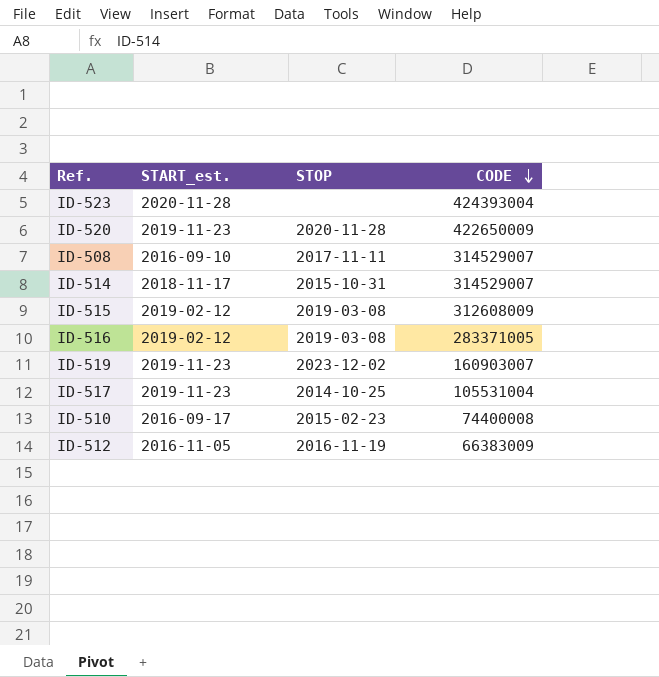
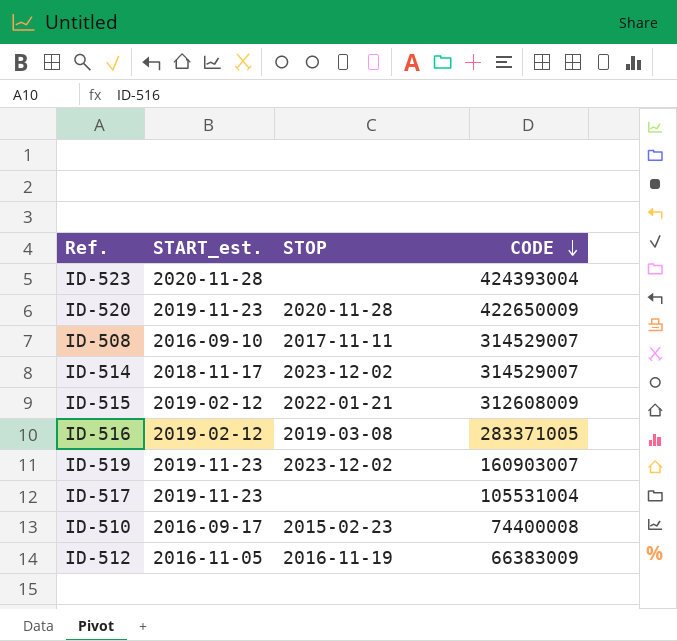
ID-514 | STOP: 2015-10-31 -> 2023-12-02
ID-515 | STOP: 2019-03-08 -> 2022-01-21
ID-517 | STOP: 2014-10-25 -> none

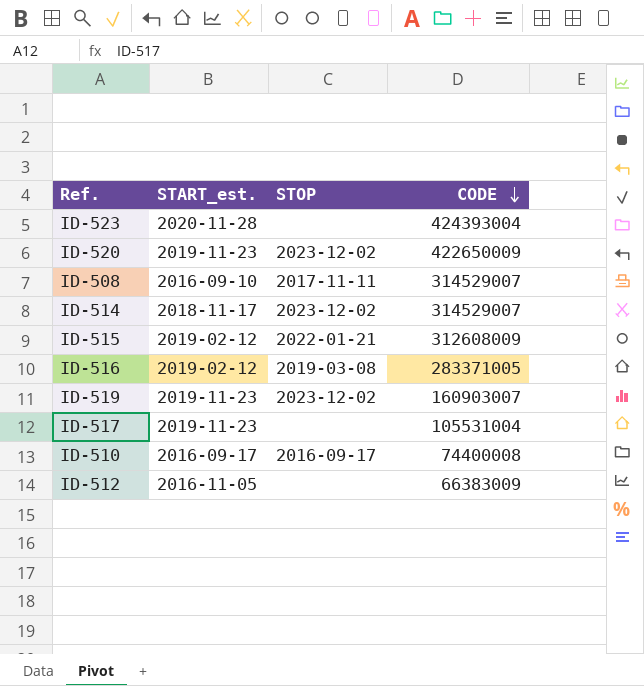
ID-520 | STOP: 2020-11-28 -> 2023-12-02
ID-510 | STOP: 2015-02-23 -> 2016-09-17
ID-512 | STOP: 2016-11-19 -> none

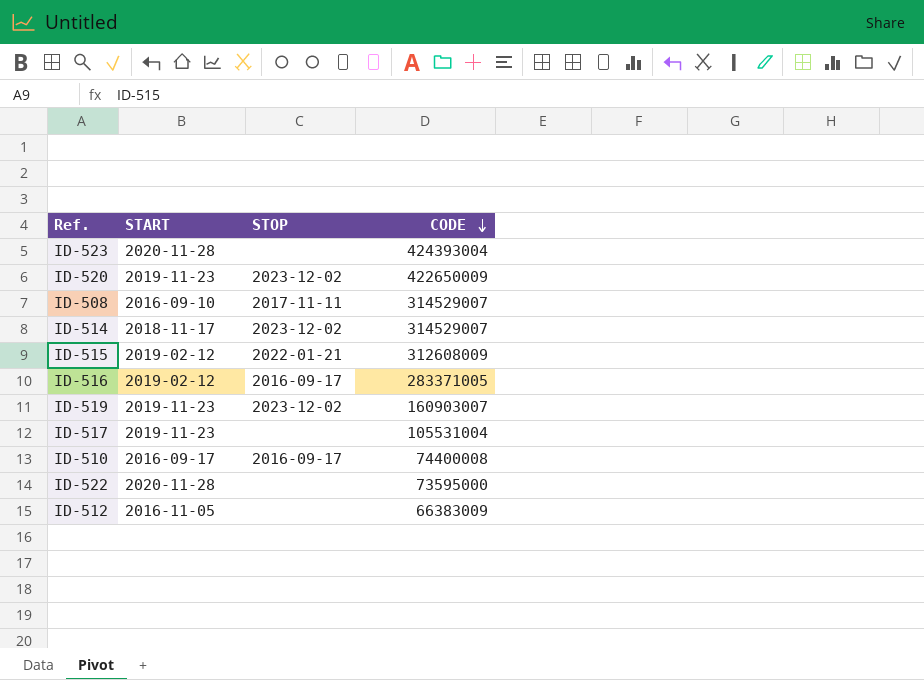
column name: START_est. -> START
ID-516 | STOP: 2019-03-08 -> 2016-09-17
row ID-522: none -> 2020-11-28 | none | 73595000

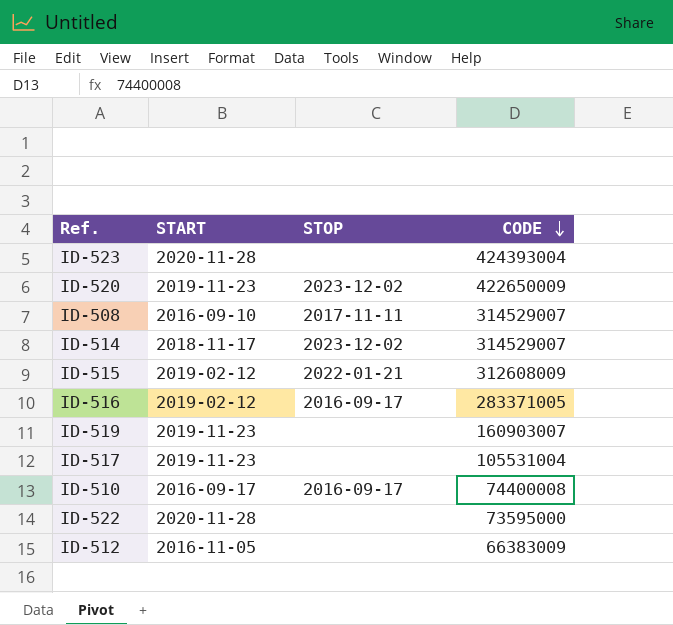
ID-519 | STOP: 2023-12-02 -> none

